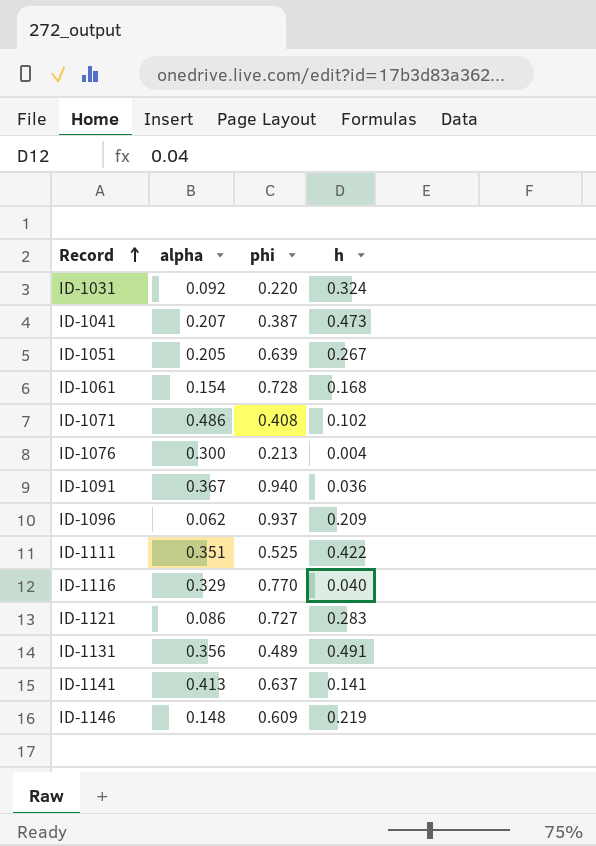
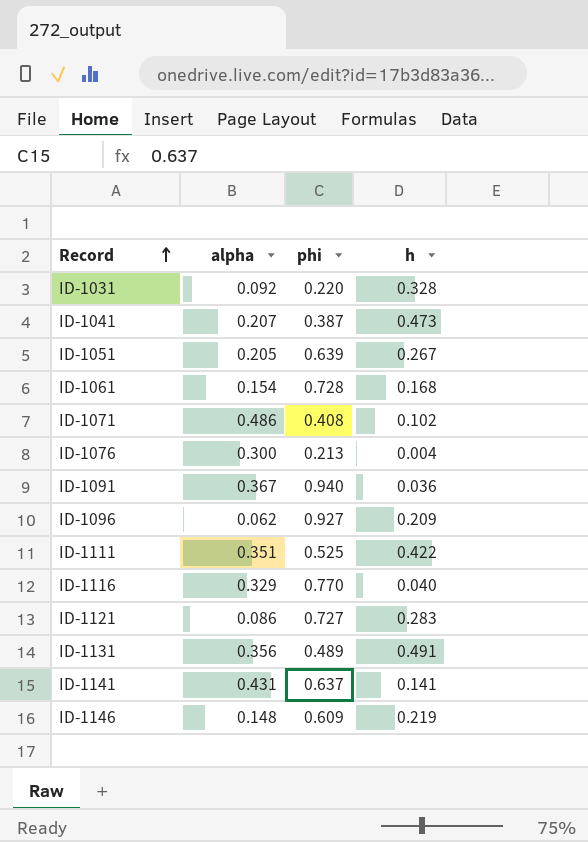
ID-1031 | h: 0.324 -> 0.328
ID-1096 | phi: 0.937 -> 0.927
ID-1141 | alpha: 0.413 -> 0.431

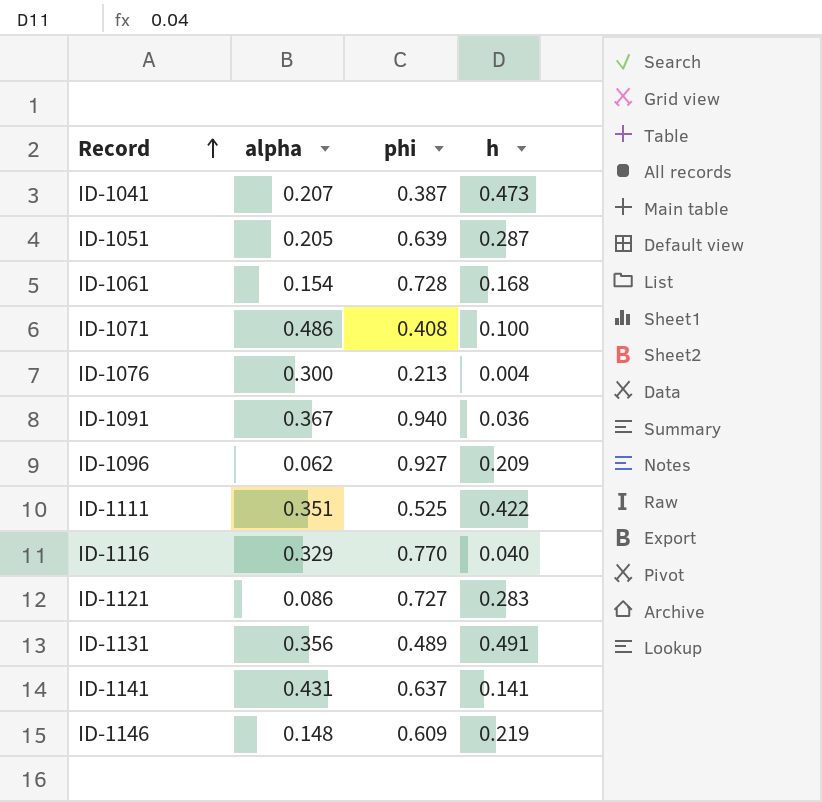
row ID-1031: 0.092 | 0.220 | 0.328 -> none
ID-1051 | h: 0.267 -> 0.287
ID-1071 | h: 0.102 -> 0.100

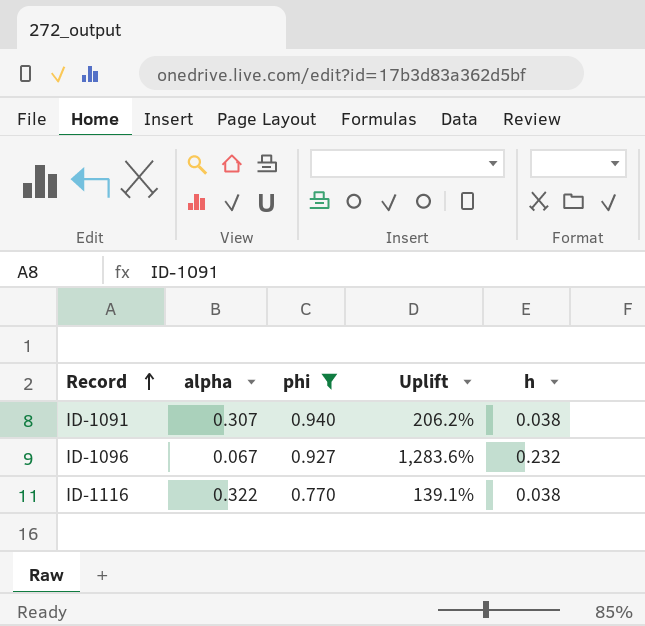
filter: none -> phi >= 0.770
column Uplift | formula: none -> ([phi] - [alpha]) / [alpha]
ID-1091 | alpha: 0.367 -> 0.307
ID-1091 | h: 0.036 -> 0.038
ID-1096 | alpha: 0.062 -> 0.067
ID-1096 | h: 0.209 -> 0.232
ID-1116 | alpha: 0.329 -> 0.322
ID-1116 | h: 0.040 -> 0.038

